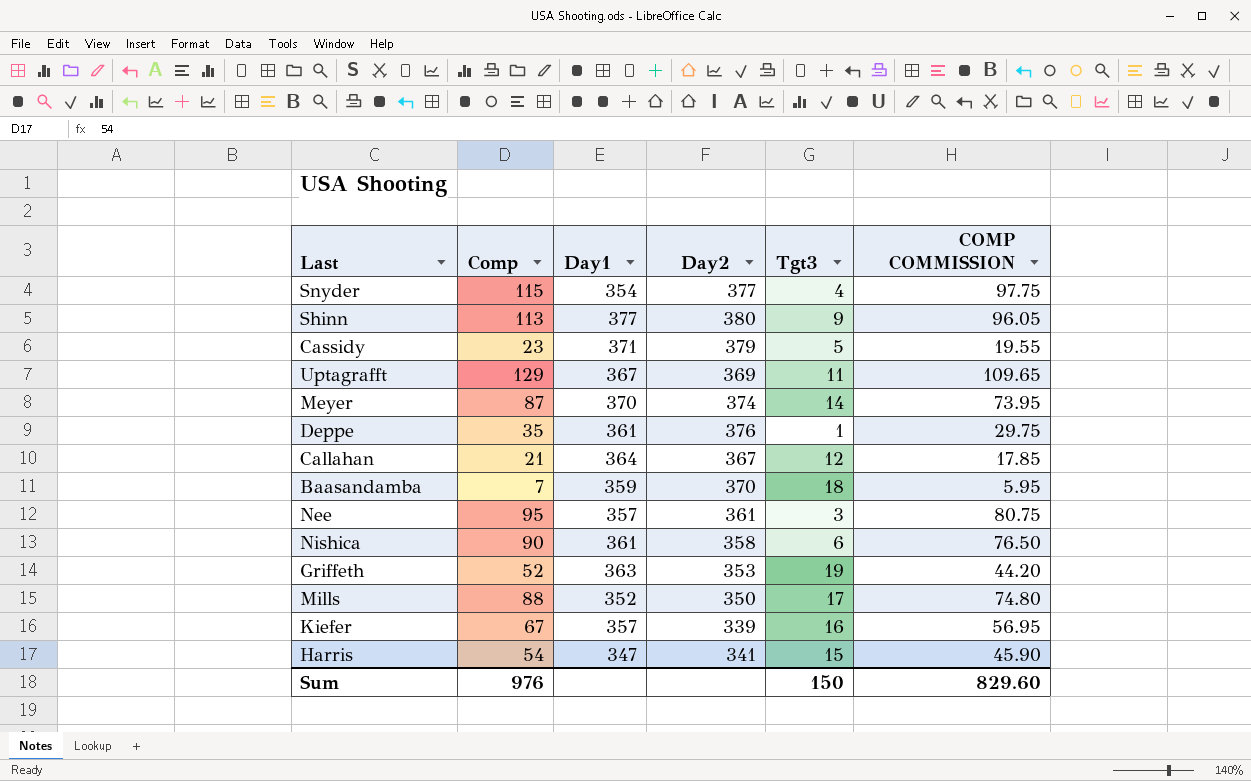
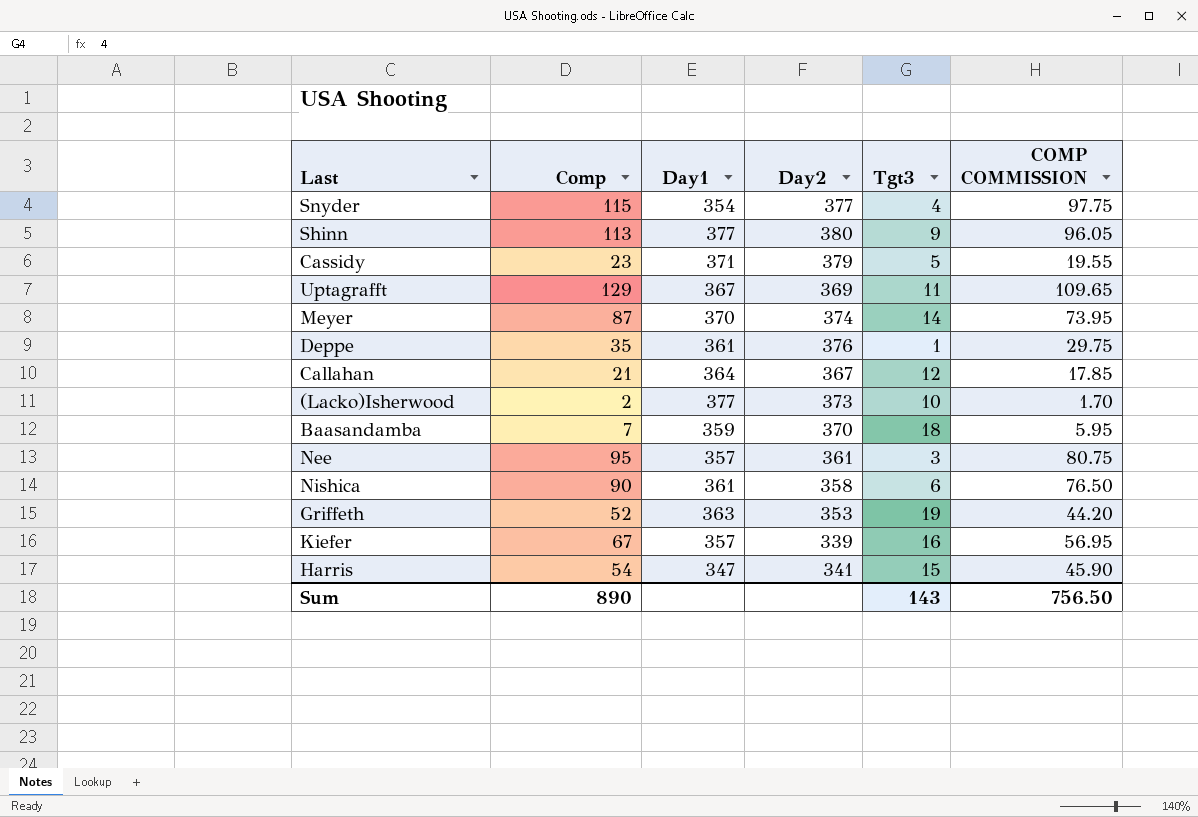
row Mills: 88 | 352 | 350 | 17 | 74.80 -> none
row (Lacko)Isherwood: none -> 2 | 377 | 373 | 10 | 1.70
Sum | Comp: 976 -> 890
Sum | Tgt3: 150 -> 143
Sum | COMP COMMISSION: 829.60 -> 756.50

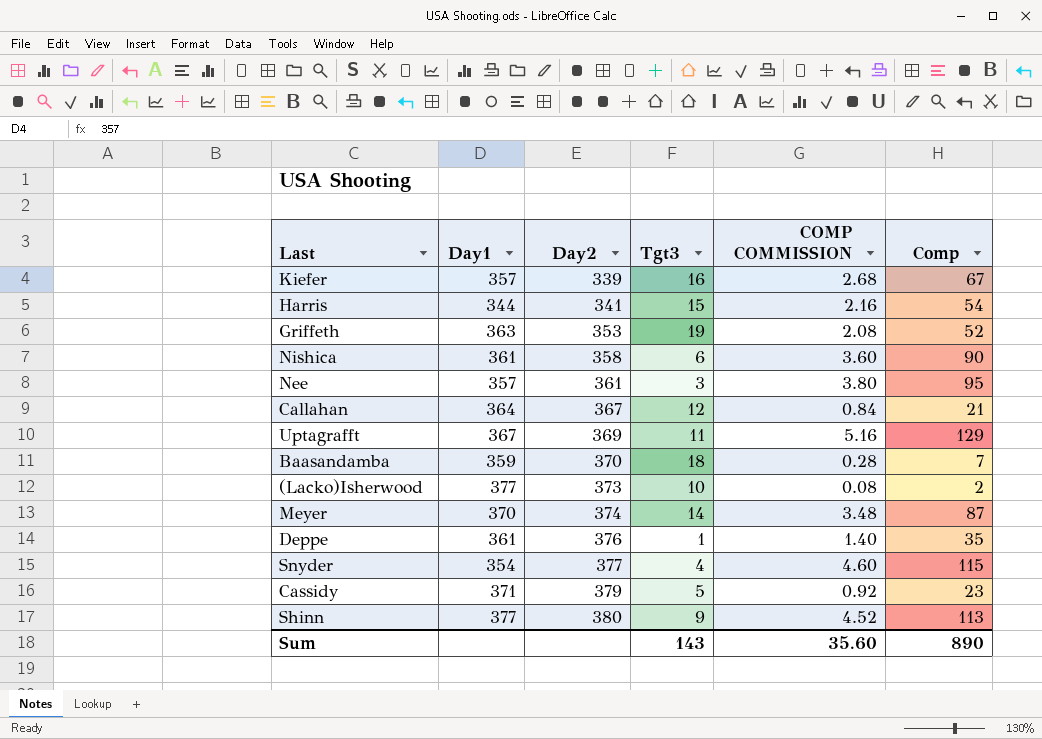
row order: none -> Day2 ascending
column COMP COMMISSION | formula: [Comp] * 0.85 -> [Comp] * 0.04
column Comp | position: 2 -> 6
Harris | Day1: 347 -> 344
Sum | COMP COMMISSION: 756.50 -> 35.60

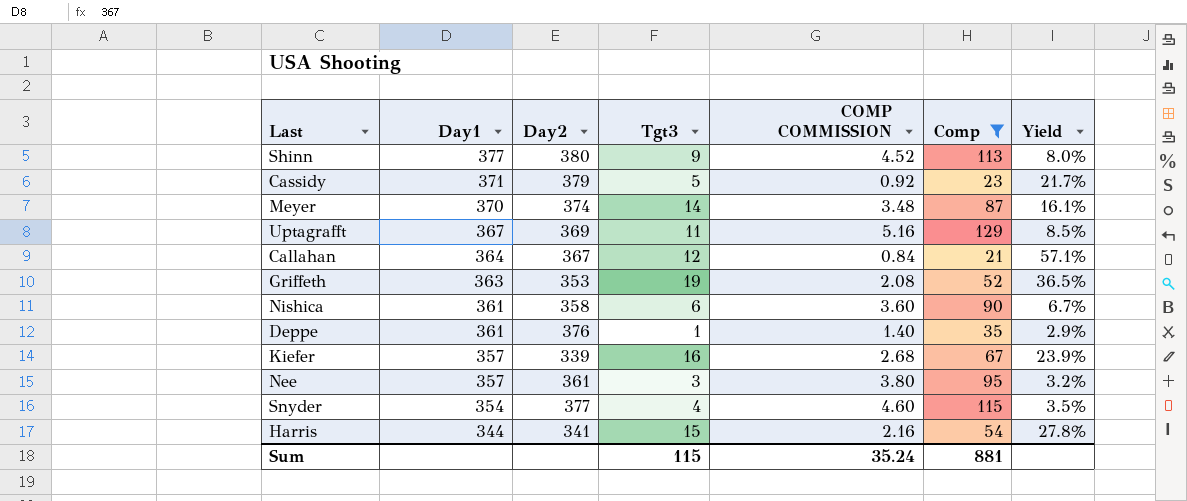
filter: none -> Comp >= 21
row order: Day2 ascending -> Day1 descending
column Yield | formula: none -> [Tgt3] / [Comp]
Sum | Tgt3: 143 -> 115
Sum | COMP COMMISSION: 35.60 -> 35.24
Sum | Comp: 890 -> 881

